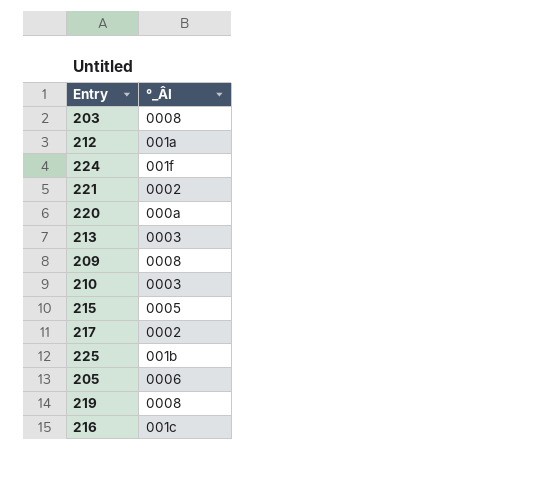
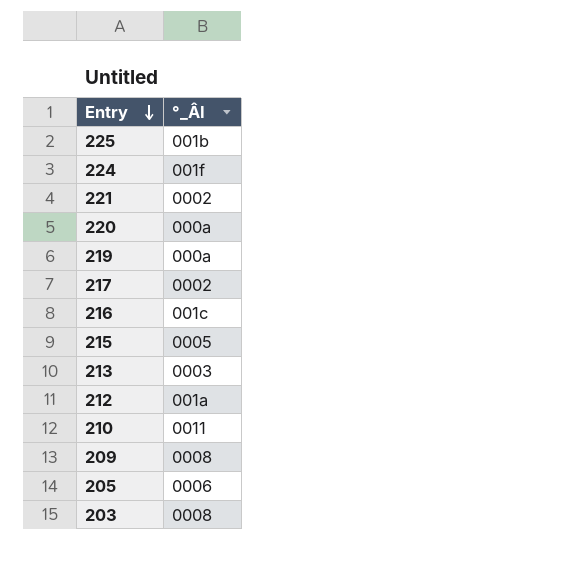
row order: none -> Entry descending
219 | °_ÂI: 0008 -> 000a
210 | °_ÂI: 0003 -> 0011

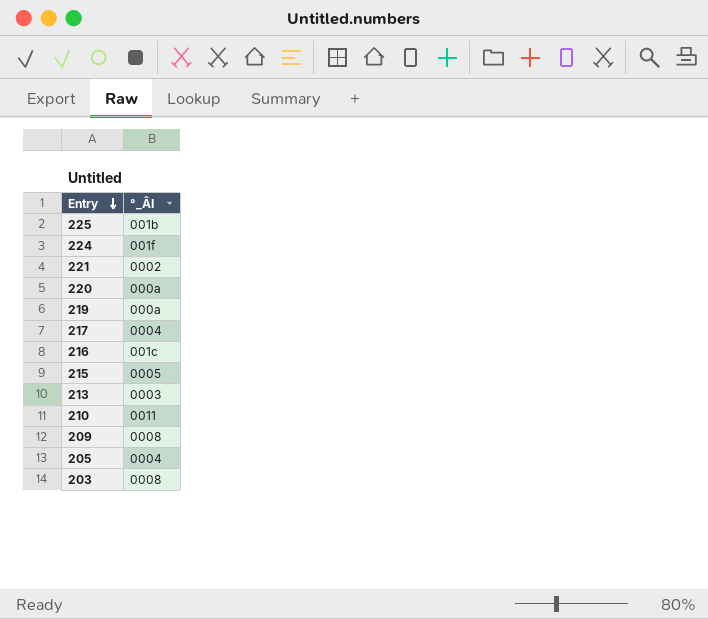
row 212: 001a -> none
217 | °_ÂI: 0002 -> 0004
205 | °_ÂI: 0006 -> 0004

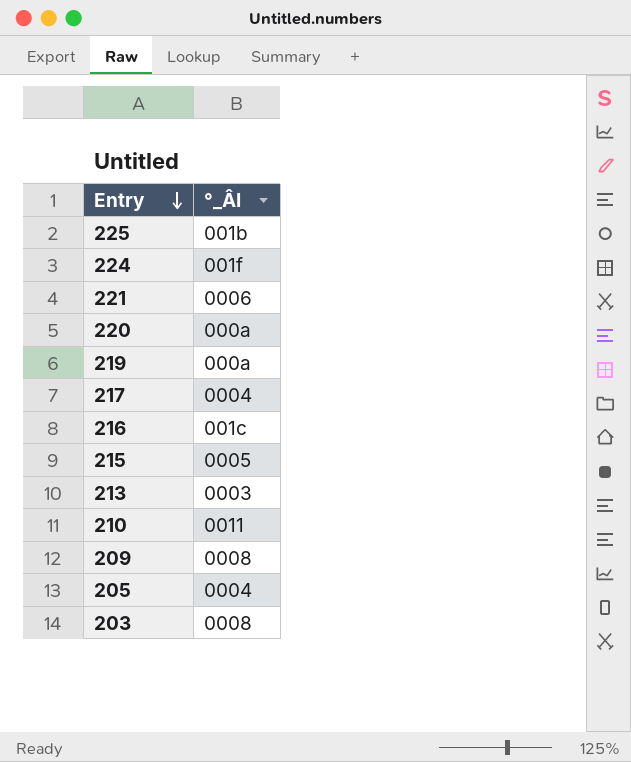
221 | °_ÂI: 0002 -> 0006

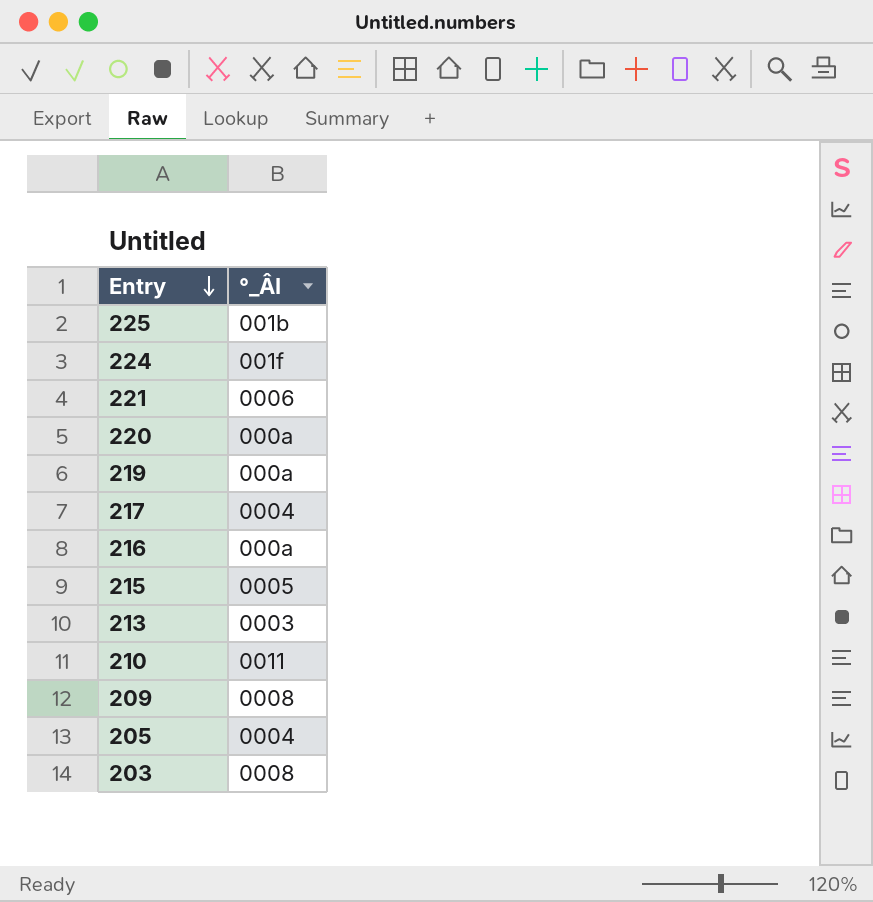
216 | °_ÂI: 001c -> 000a

